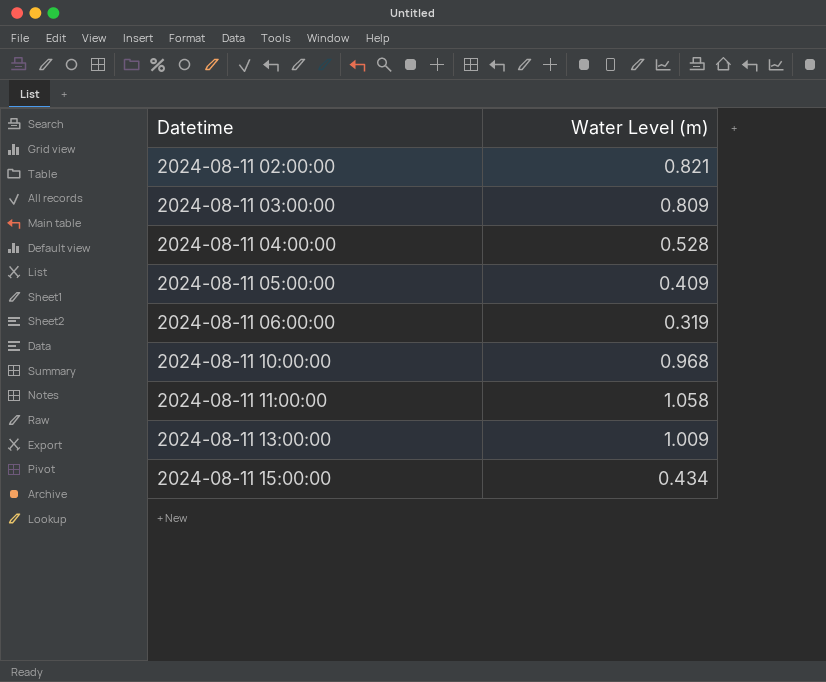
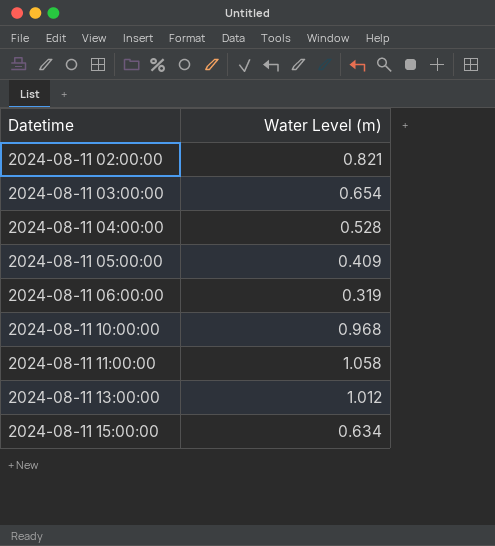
2024-08-11 03:00:00 | Water Level (m): 0.809 -> 0.654
2024-08-11 13:00:00 | Water Level (m): 1.009 -> 1.012
2024-08-11 15:00:00 | Water Level (m): 0.434 -> 0.634

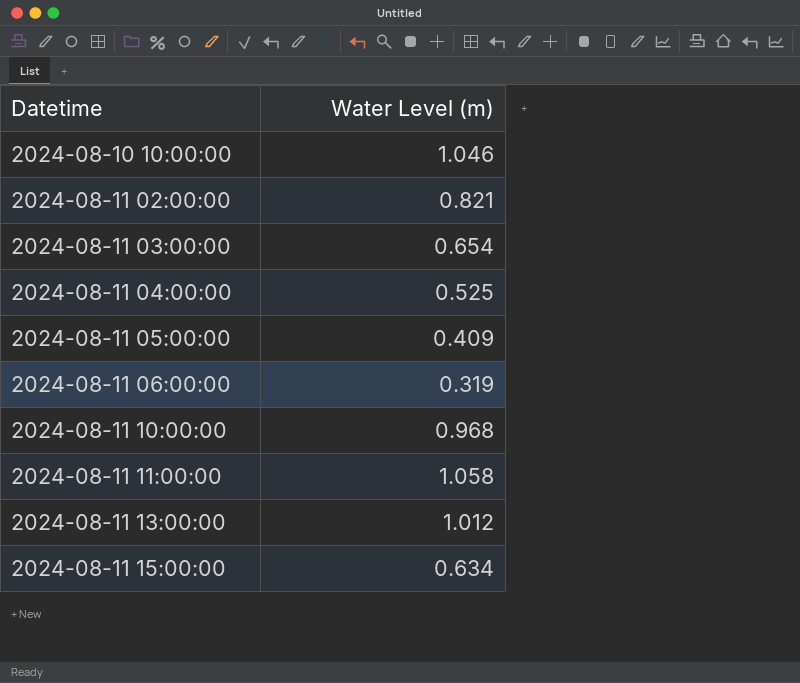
row 2024-08-10 10:00:00: none -> 1.046
2024-08-11 04:00:00 | Water Level (m): 0.528 -> 0.525

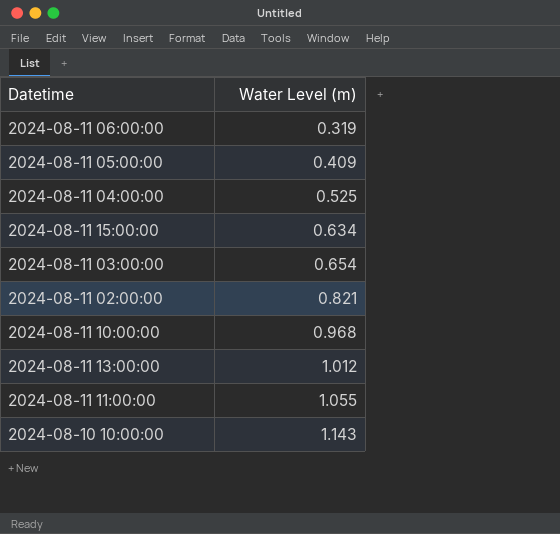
row order: Datetime ascending -> Water Level (m) ascending
2024-08-11 11:00:00 | Water Level (m): 1.058 -> 1.055
2024-08-10 10:00:00 | Water Level (m): 1.046 -> 1.143

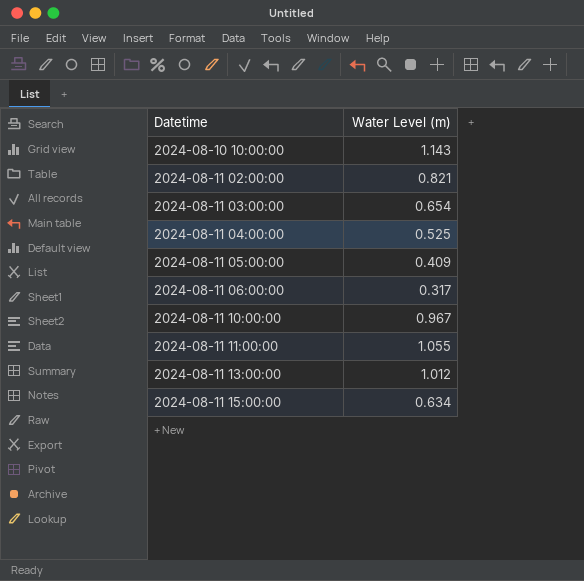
row order: Water Level (m) ascending -> Datetime ascending
2024-08-11 06:00:00 | Water Level (m): 0.319 -> 0.317
2024-08-11 10:00:00 | Water Level (m): 0.968 -> 0.967

